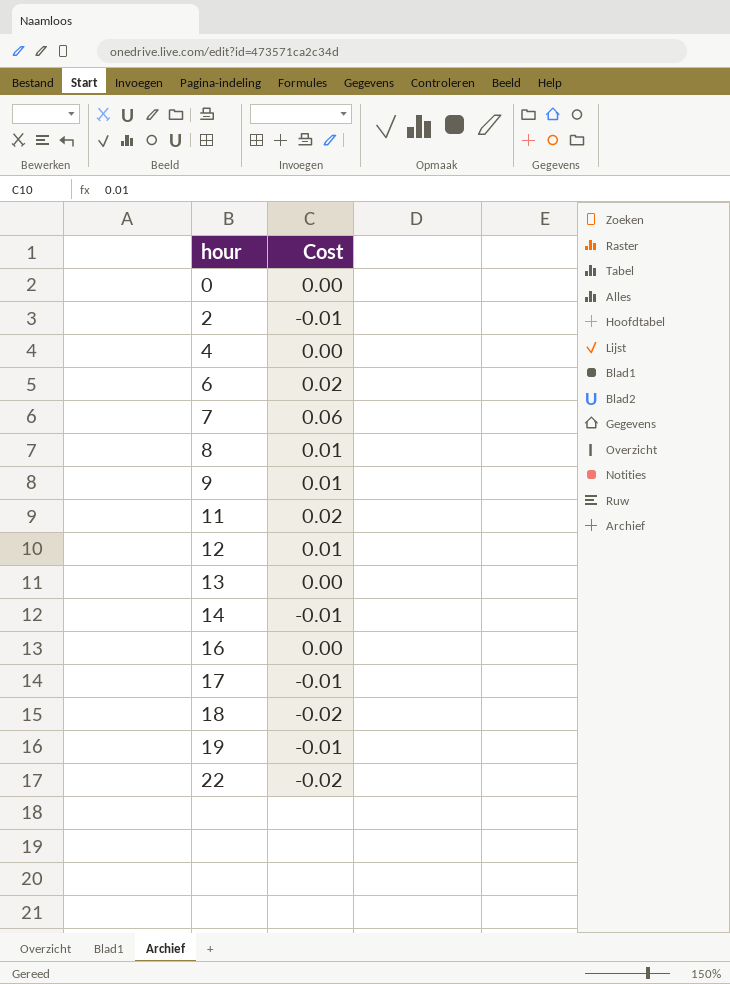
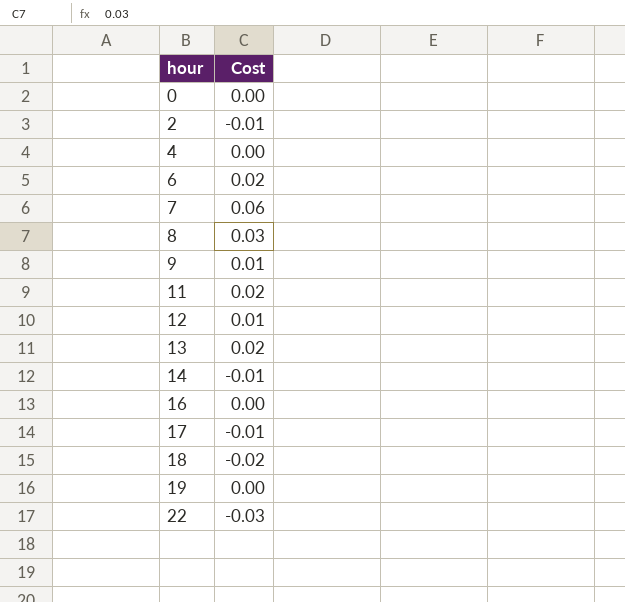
8 | Cost: 0.01 -> 0.03
13 | Cost: 0.00 -> 0.02
19 | Cost: -0.01 -> 0.00
22 | Cost: -0.02 -> -0.03

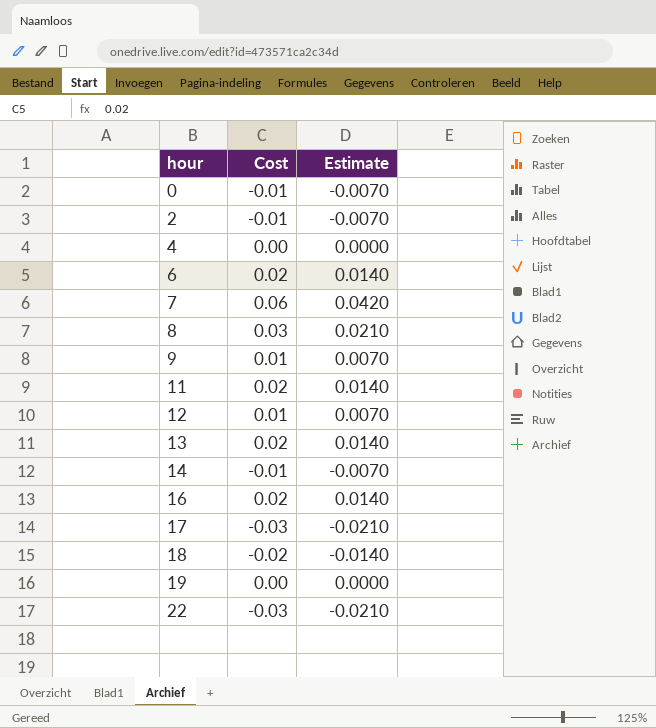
column Estimate | formula: none -> [Cost] * 0.7
0 | Cost: 0.00 -> -0.01
16 | Cost: 0.00 -> 0.02
17 | Cost: -0.01 -> -0.03

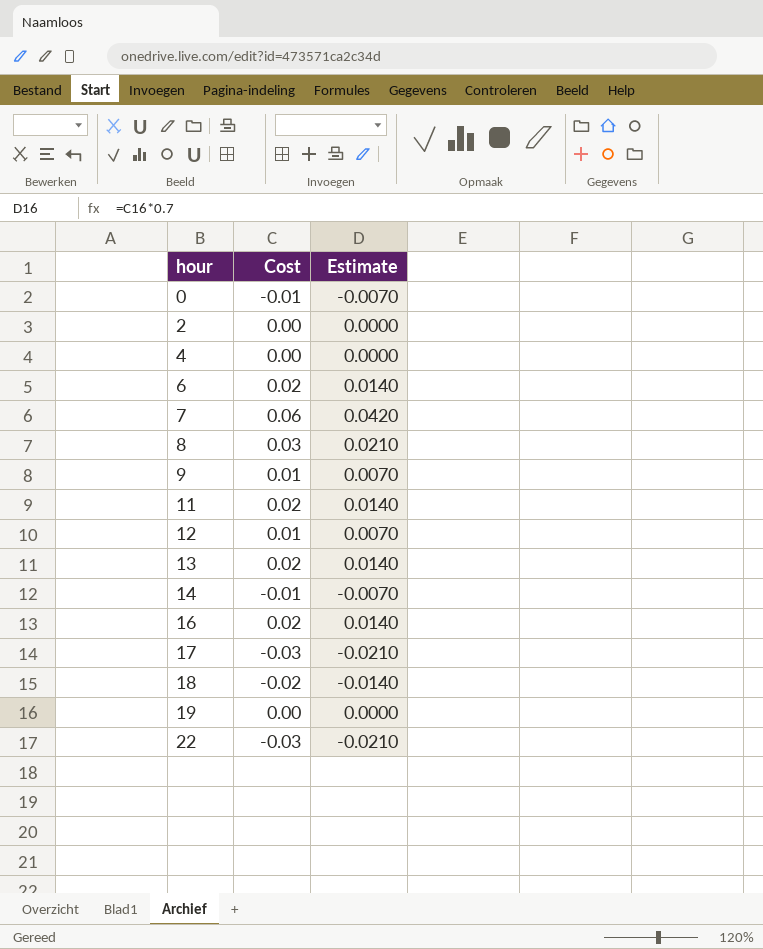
2 | Cost: -0.01 -> 0.00
2 | Estimate: -0.0070 -> 0.0000

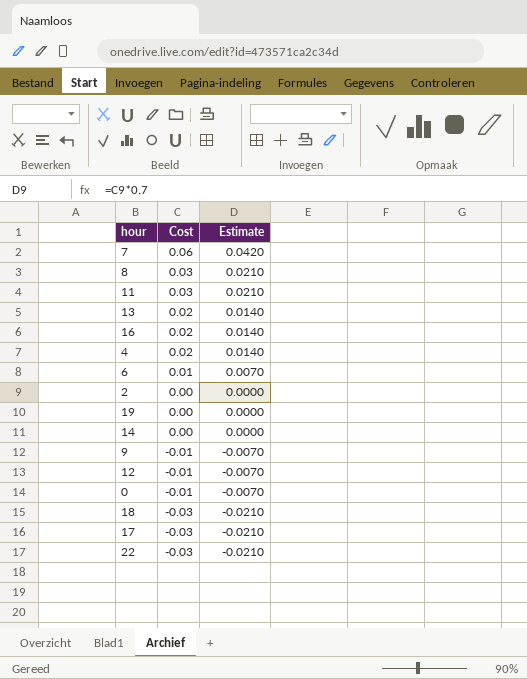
row order: hour ascending -> Cost descending
11 | Cost: 0.02 -> 0.03
11 | Estimate: 0.0140 -> 0.0210
4 | Cost: 0.00 -> 0.02
4 | Estimate: 0.0000 -> 0.0140
6 | Cost: 0.02 -> 0.01
6 | Estimate: 0.0140 -> 0.0070
14 | Cost: -0.01 -> 0.00
14 | Estimate: -0.0070 -> 0.0000
9 | Cost: 0.01 -> -0.01
9 | Estimate: 0.0070 -> -0.0070
12 | Cost: 0.01 -> -0.01
12 | Estimate: 0.0070 -> -0.0070
18 | Cost: -0.02 -> -0.03
18 | Estimate: -0.0140 -> -0.0210

